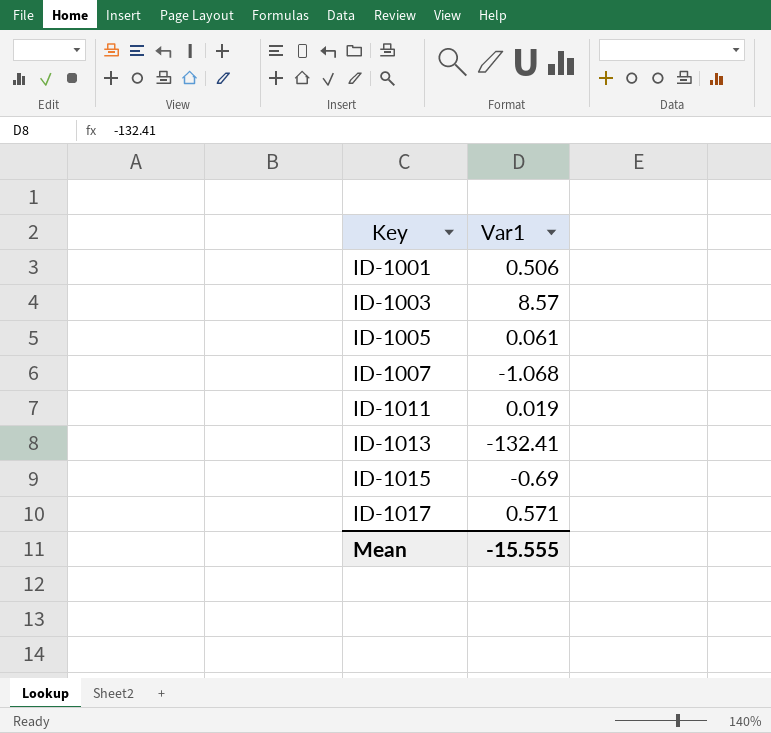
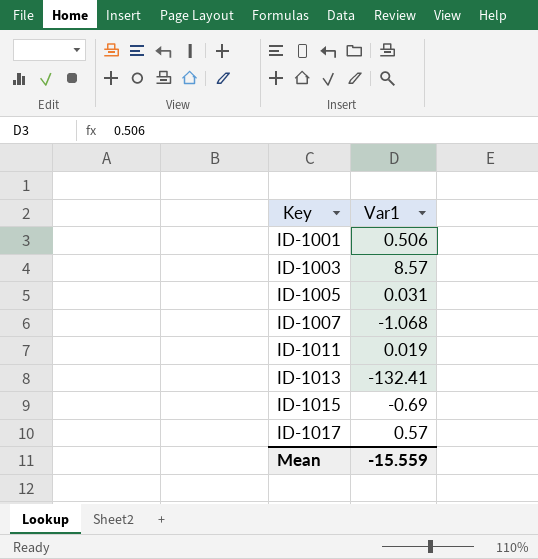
ID-1005 | Var1: 0.061 -> 0.031
ID-1017 | Var1: 0.571 -> 0.57
Mean | Var1: -15.555 -> -15.559

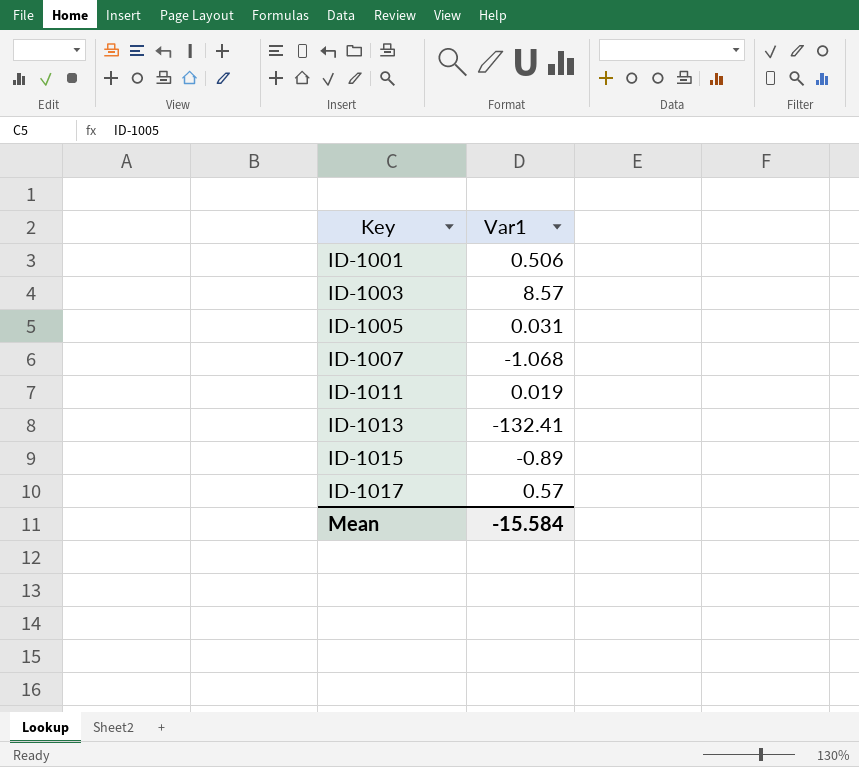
ID-1015 | Var1: -0.69 -> -0.89
Mean | Var1: -15.559 -> -15.584

